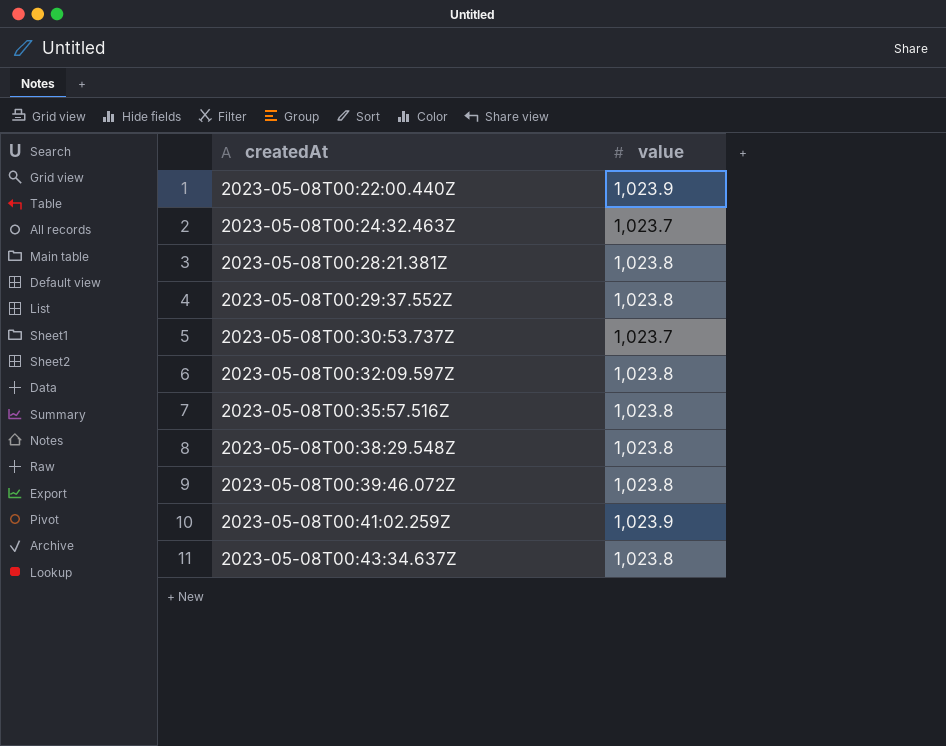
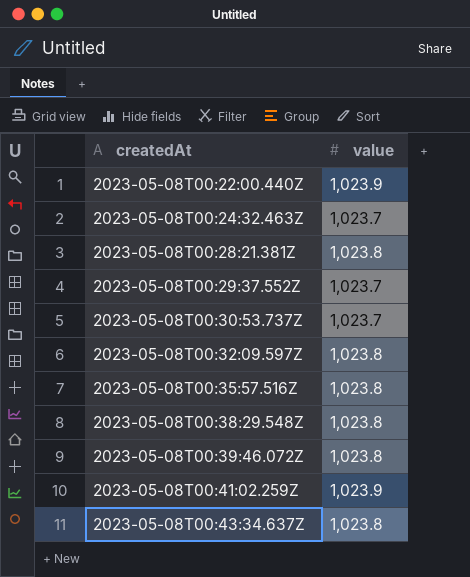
2023-05-08T00:29:37.552Z | value: 1,023.8 -> 1,023.7

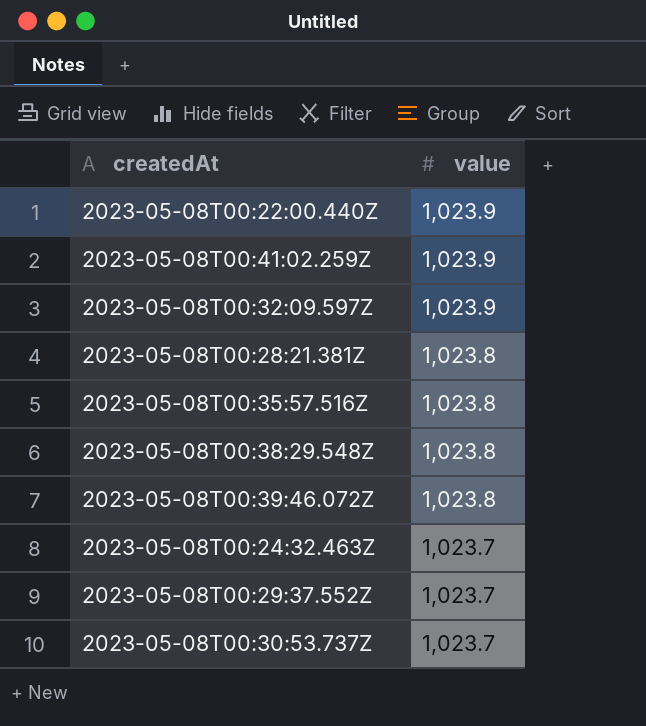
row order: createdAt ascending -> value descending
row 2023-05-08T00:43:34.637Z: 1,023.8 -> none
2023-05-08T00:32:09.597Z | value: 1,023.8 -> 1,023.9

